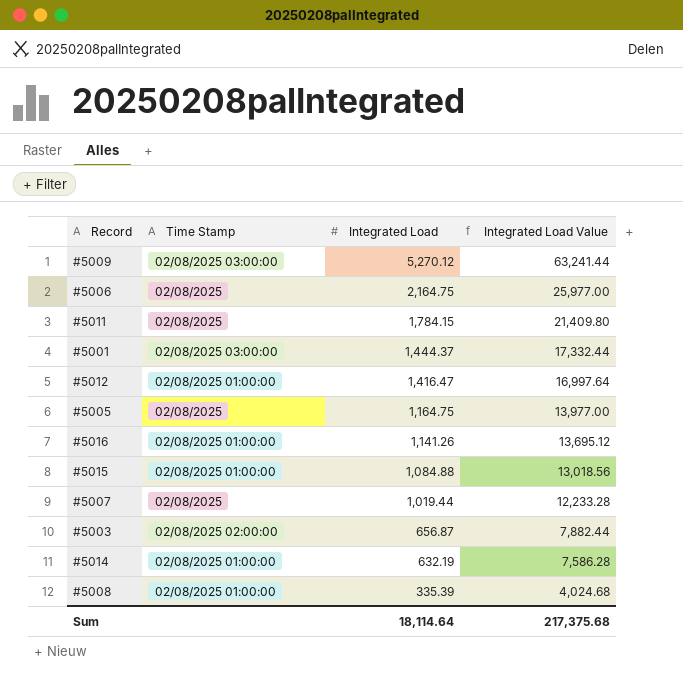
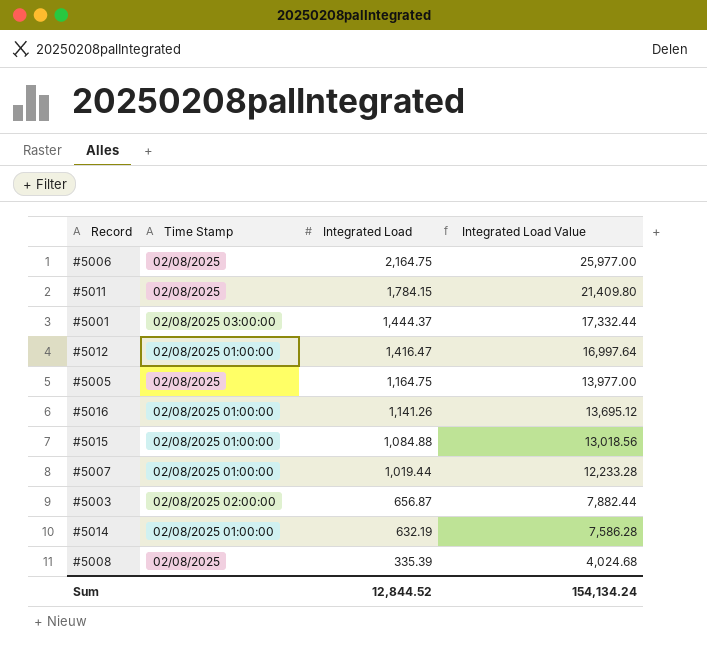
row #5009: 02/08/2025 03:00:00 | 5,270.12 | 63,241.44 -> none
#5007 | Time Stamp: 02/08/2025 -> 02/08/2025 01:00:00
#5008 | Time Stamp: 02/08/2025 01:00:00 -> 02/08/2025
Sum | Integrated Load: 18,114.64 -> 12,844.52
Sum | Integrated Load Value: 217,375.68 -> 154,134.24

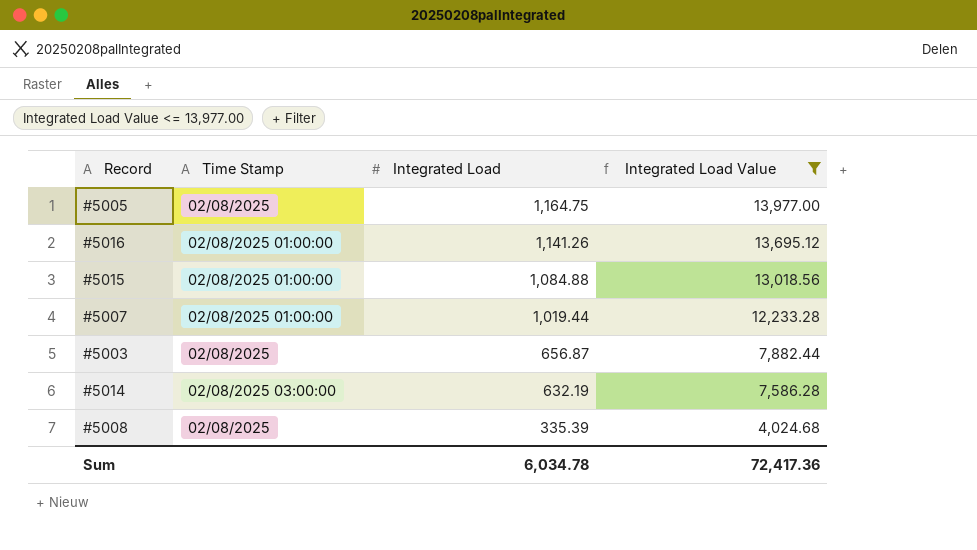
filter: none -> Integrated Load Value <= 13,977.00
#5003 | Time Stamp: 02/08/2025 02:00:00 -> 02/08/2025
#5014 | Time Stamp: 02/08/2025 01:00:00 -> 02/08/2025 03:00:00
Sum | Integrated Load: 12,844.52 -> 6,034.78
Sum | Integrated Load Value: 154,134.24 -> 72,417.36

